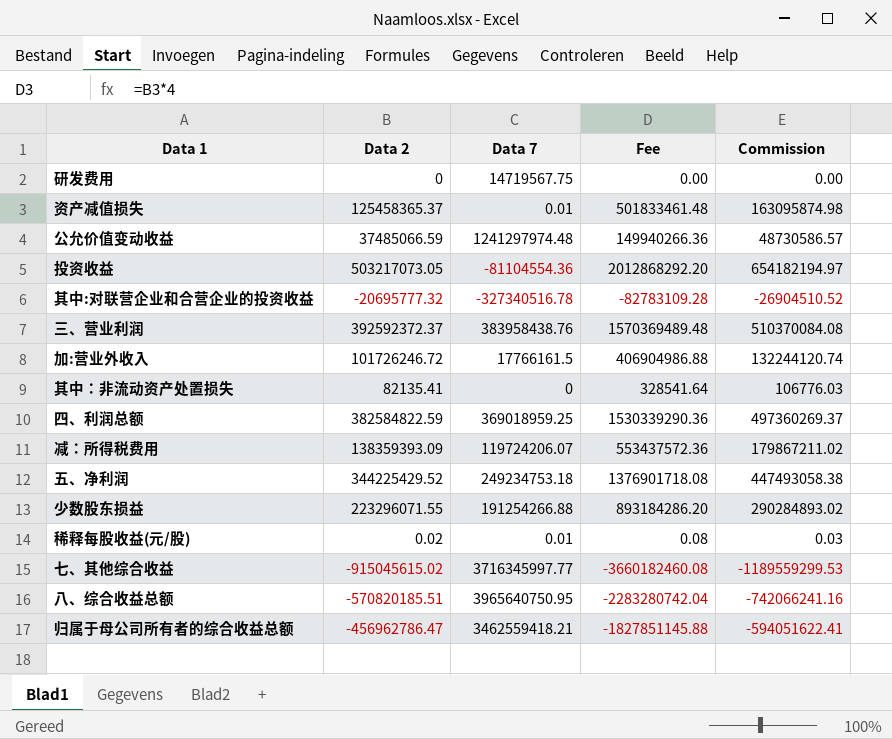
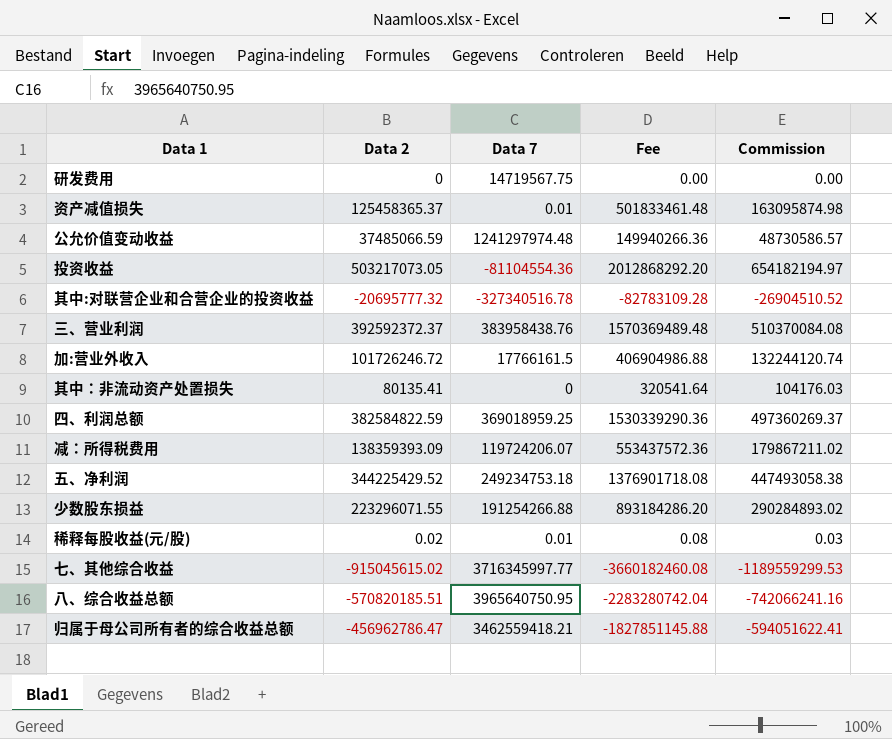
其中：非流动资产处置损失 | Data 2: 82135.41 -> 80135.41
其中：非流动资产处置损失 | Fee: 328541.64 -> 320541.64
其中：非流动资产处置损失 | Commission: 106776.03 -> 104176.03

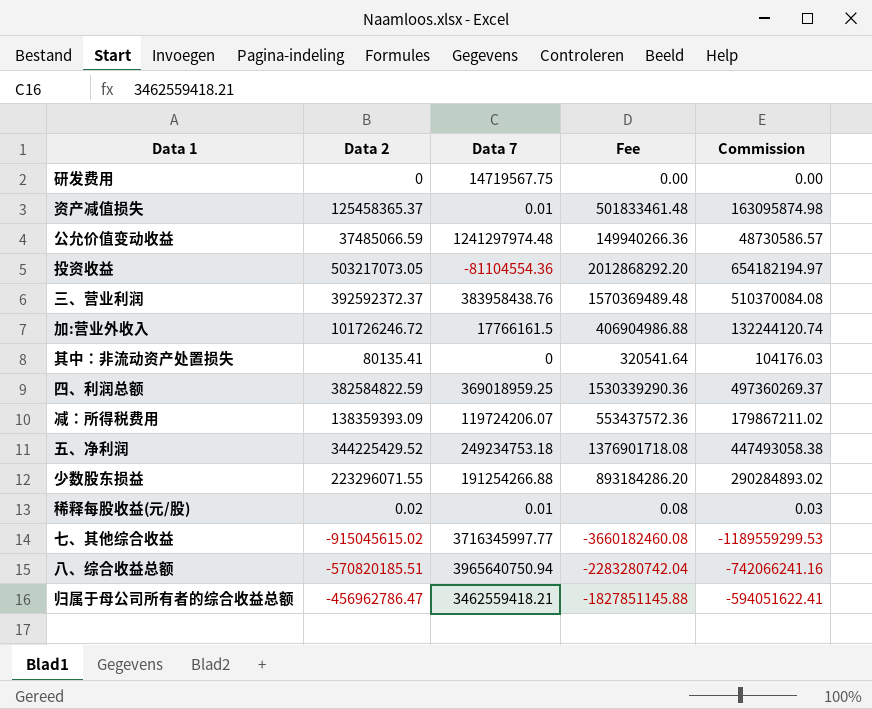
row 其中:对联营企业和合营企业的投资收益: -20695777.32 | -327340516.78 | -82783109.28 | -26904510.52 -> none
八、综合收益总额 | Data 7: 3965640750.95 -> 3965640750.94

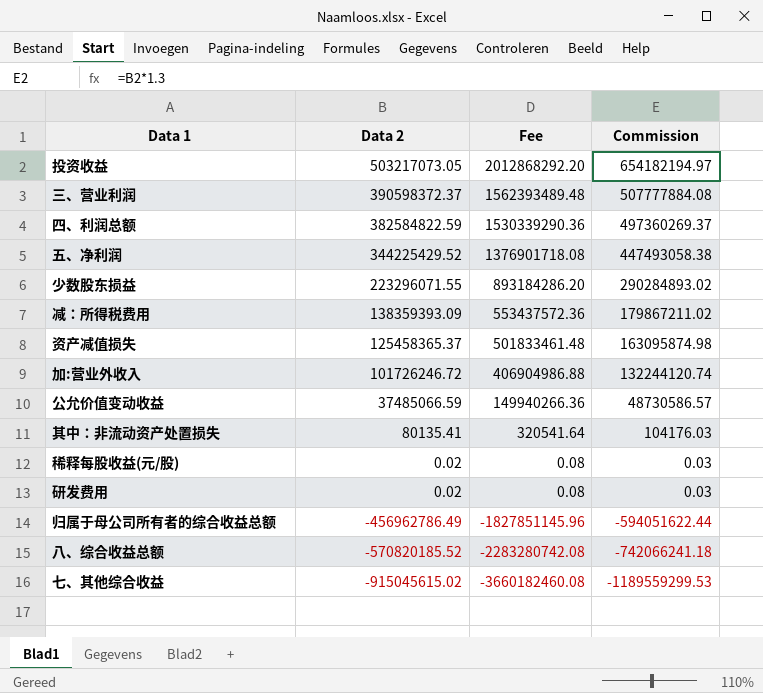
row order: none -> Data 2 descending
column Data 7 | position: 3 -> none
三、营业利润 | Data 2: 392592372.37 -> 390598372.37
三、营业利润 | Fee: 1570369489.48 -> 1562393489.48
三、营业利润 | Commission: 510370084.08 -> 507777884.08
研发费用 | Data 2: 0 -> 0.02
研发费用 | Fee: 0.00 -> 0.08
研发费用 | Commission: 0.00 -> 0.03
归属于母公司所有者的综合收益总额 | Data 2: -456962786.47 -> -456962786.49
归属于母公司所有者的综合收益总额 | Fee: -1827851145.88 -> -1827851145.96
归属于母公司所有者的综合收益总额 | Commission: -594051622.41 -> -594051622.44
八、综合收益总额 | Data 2: -570820185.51 -> -570820185.52
八、综合收益总额 | Fee: -2283280742.04 -> -2283280742.08
八、综合收益总额 | Commission: -742066241.16 -> -742066241.18

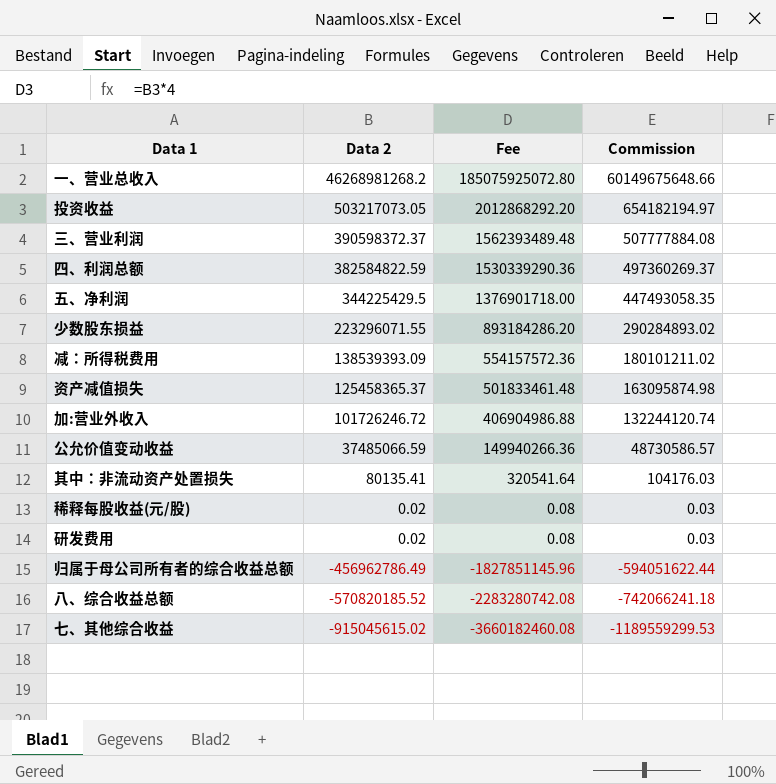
row 一、营业总收入: none -> 46268981268.2 | 185075925072.80 | 60149675648.66
五、净利润 | Data 2: 344225429.52 -> 344225429.5
五、净利润 | Fee: 1376901718.08 -> 1376901718.00
五、净利润 | Commission: 447493058.38 -> 447493058.35
减：所得税费用 | Data 2: 138359393.09 -> 138539393.09
减：所得税费用 | Fee: 553437572.36 -> 554157572.36
减：所得税费用 | Commission: 179867211.02 -> 180101211.02

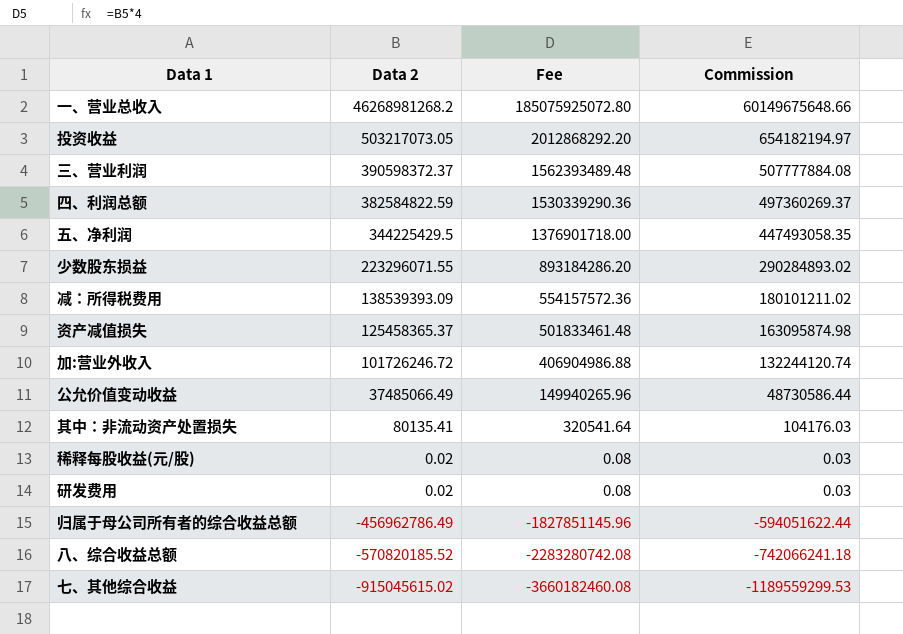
公允价值变动收益 | Data 2: 37485066.59 -> 37485066.49
公允价值变动收益 | Fee: 149940266.36 -> 149940265.96
公允价值变动收益 | Commission: 48730586.57 -> 48730586.44

